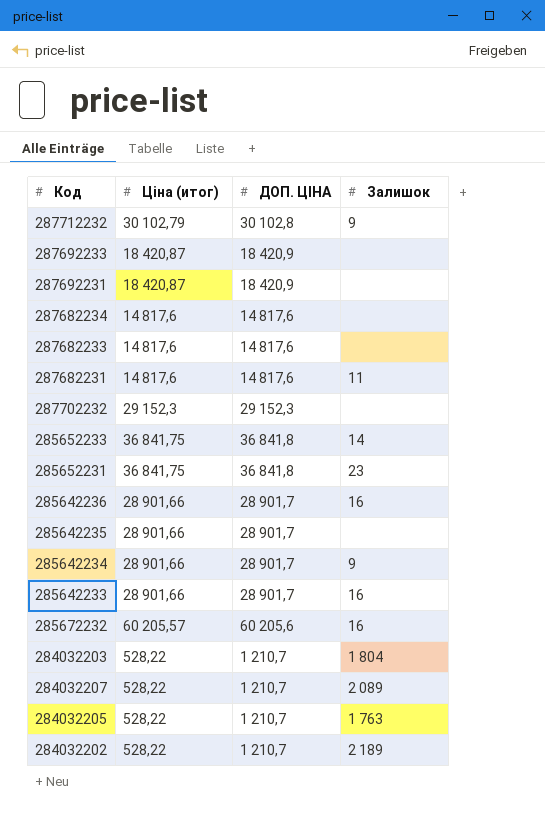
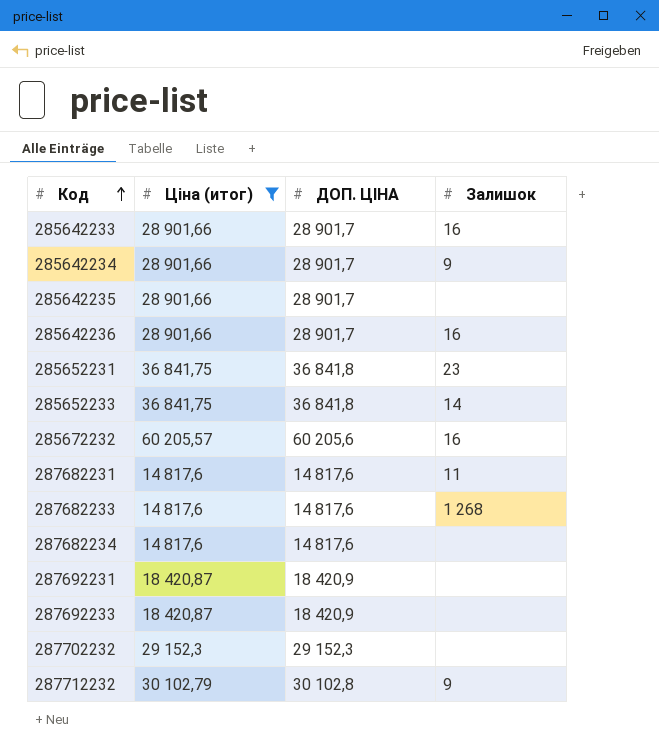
filter: none -> Ціна (итог) != 528,22
row order: none -> Код ascending
287682233 | Залишок: none -> 1 268

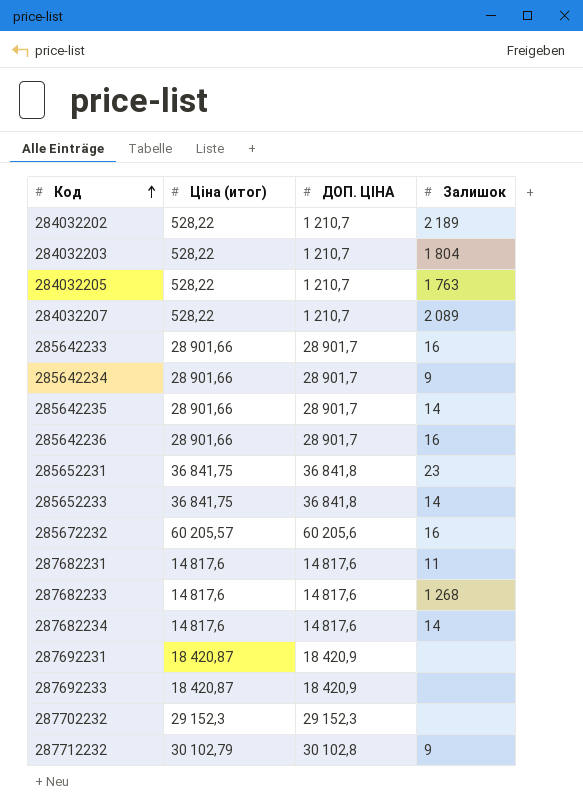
filter: Ціна (итог) != 528,22 -> none
285642235 | Залишок: none -> 14
287682234 | Залишок: none -> 14

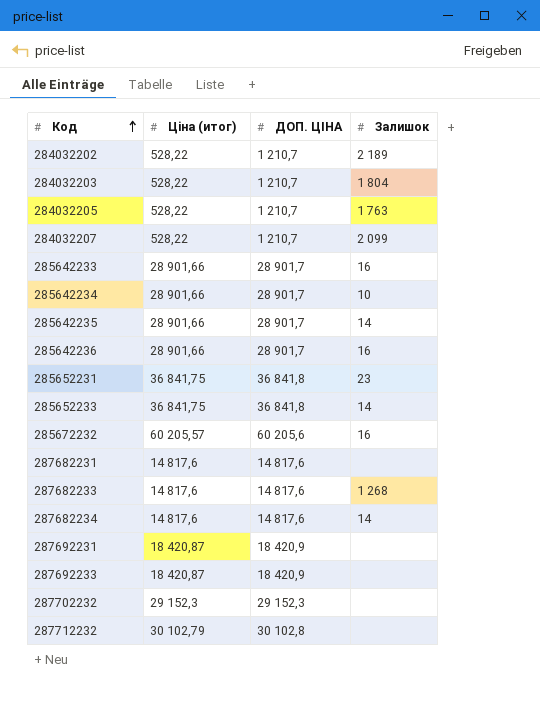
284032207 | Залишок: 2 089 -> 2 099
285642234 | Залишок: 9 -> 10
287682231 | Залишок: 11 -> none
287712232 | Залишок: 9 -> none

